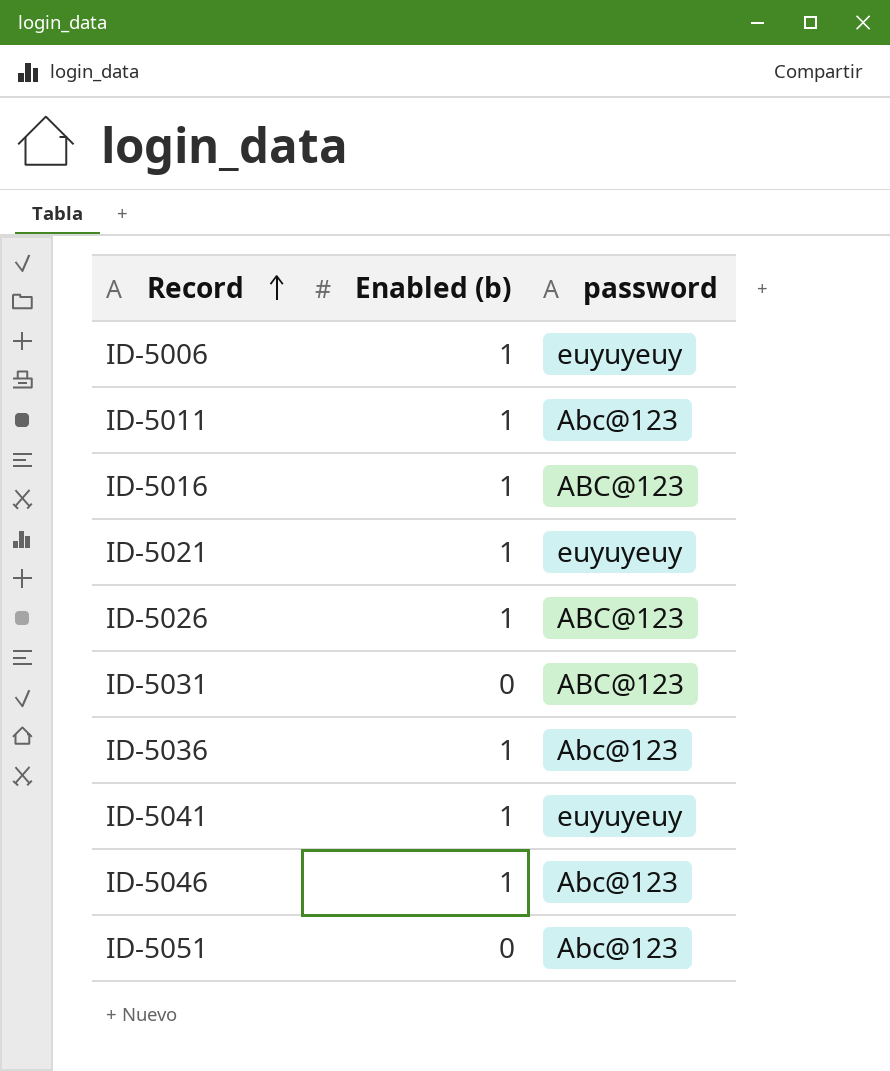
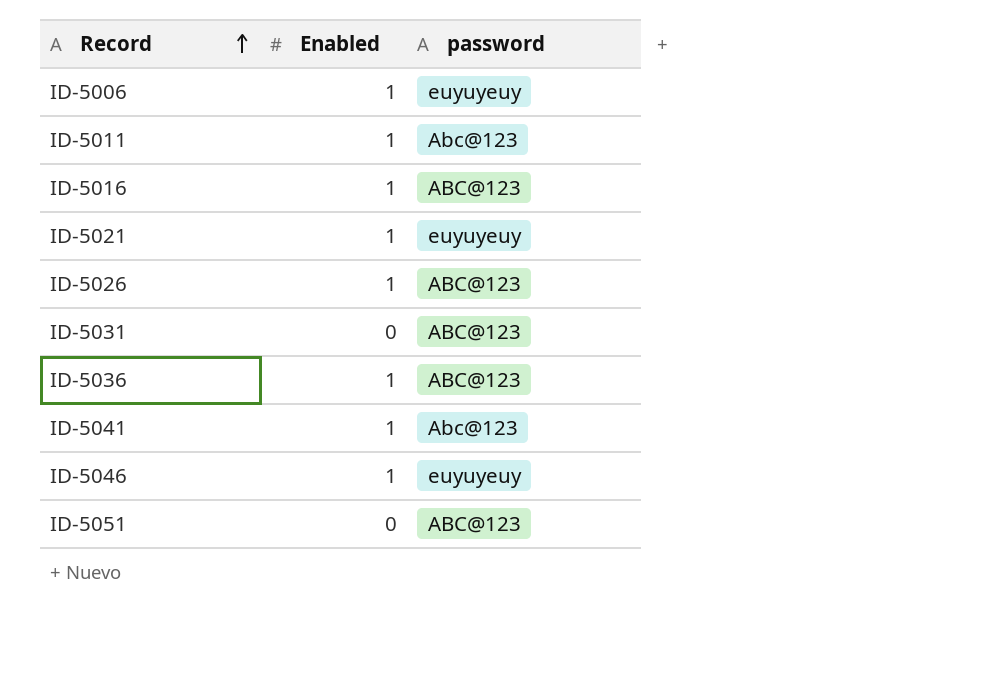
column name: Enabled (b) -> Enabled
ID-5036 | password: Abc@123 -> ABC@123
ID-5041 | password: euyuyeuy -> Abc@123
ID-5046 | password: Abc@123 -> euyuyeuy
ID-5051 | password: Abc@123 -> ABC@123

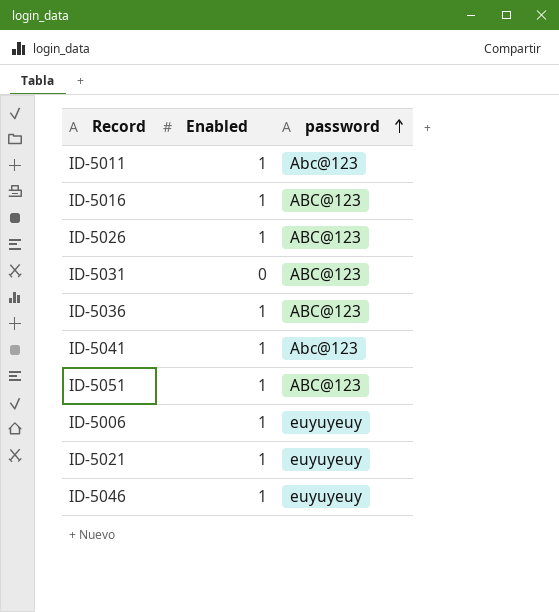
row order: Record ascending -> password ascending
ID-5051 | Enabled: 0 -> 1

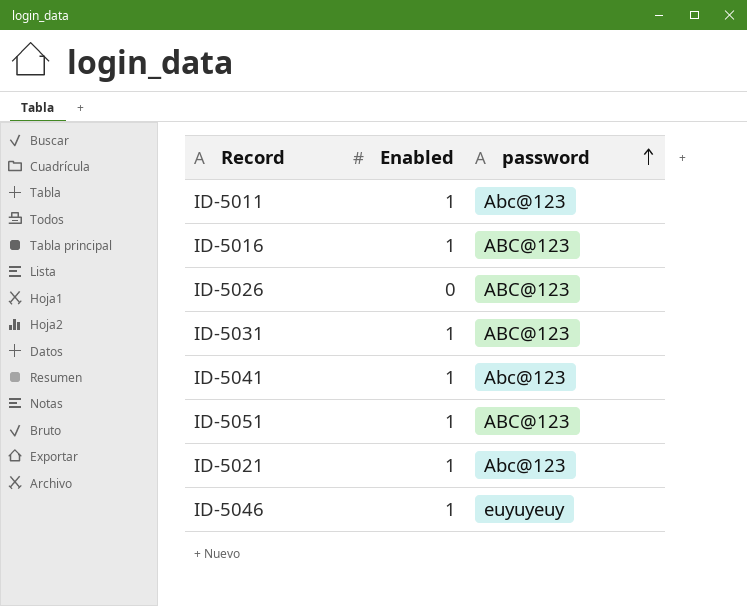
row ID-5036: 1 | ABC@123 -> none
row ID-5006: 1 | euyuyeuy -> none
ID-5026 | Enabled: 1 -> 0
ID-5031 | Enabled: 0 -> 1
ID-5021 | password: euyuyeuy -> Abc@123

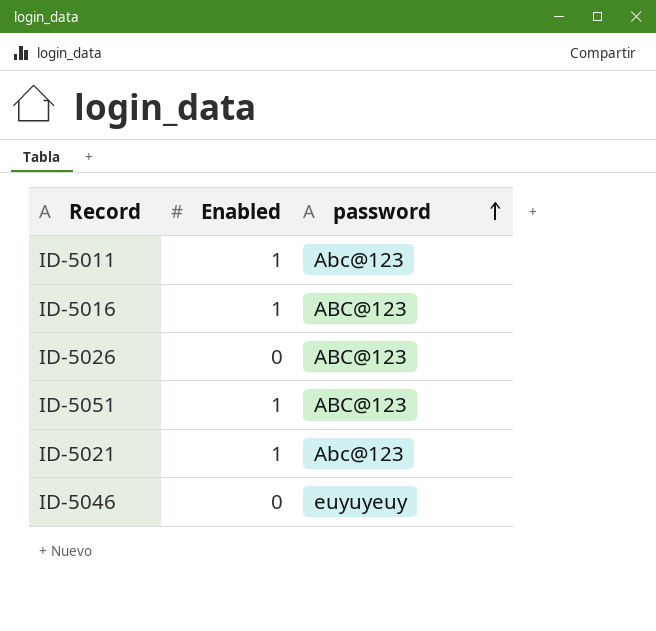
row ID-5031: 1 | ABC@123 -> none
row ID-5041: 1 | Abc@123 -> none
ID-5046 | Enabled: 1 -> 0

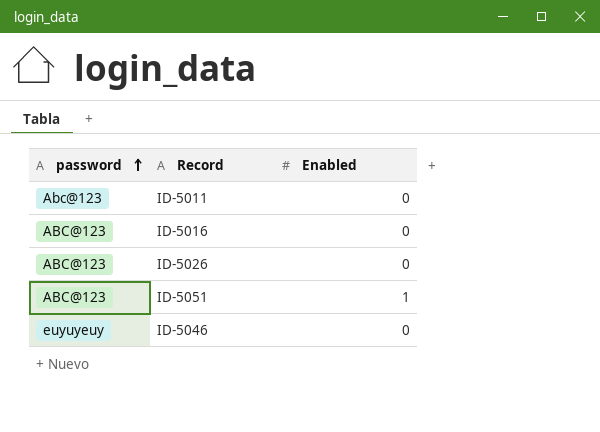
column password | position: 3 -> 1
row ID-5021: 1 | Abc@123 -> none
ID-5011 | Enabled: 1 -> 0
ID-5016 | Enabled: 1 -> 0

